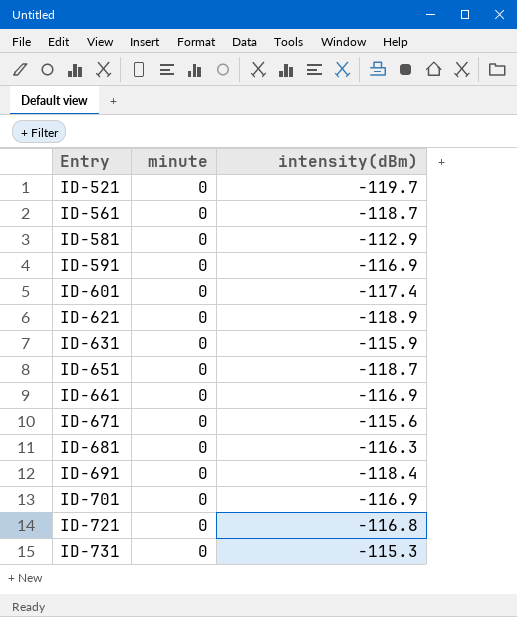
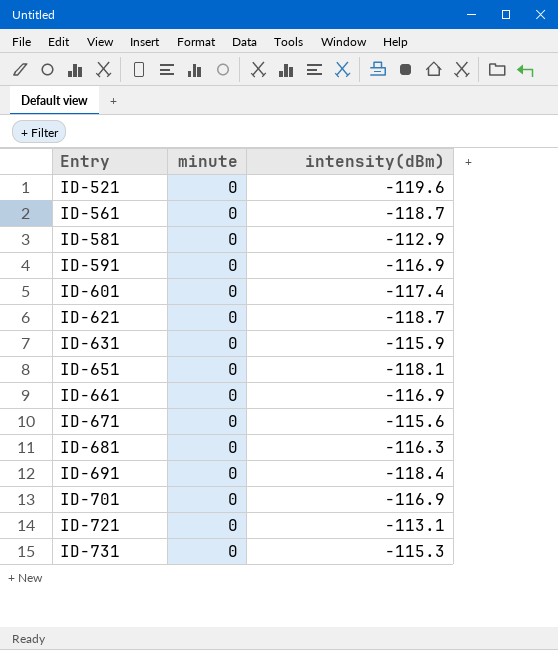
ID-521 | intensity(dBm): -119.7 -> -119.6
ID-621 | intensity(dBm): -118.9 -> -118.7
ID-651 | intensity(dBm): -118.7 -> -118.1
ID-721 | intensity(dBm): -116.8 -> -113.1

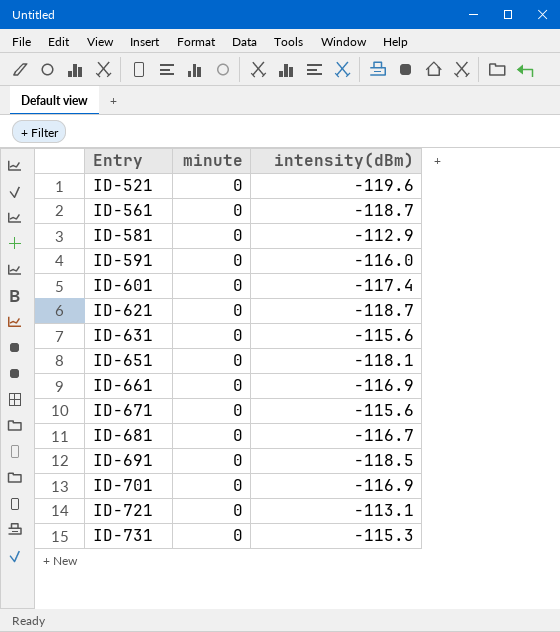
ID-591 | intensity(dBm): -116.9 -> -116.0
ID-631 | intensity(dBm): -115.9 -> -115.6
ID-681 | intensity(dBm): -116.3 -> -116.7
ID-691 | intensity(dBm): -118.4 -> -118.5

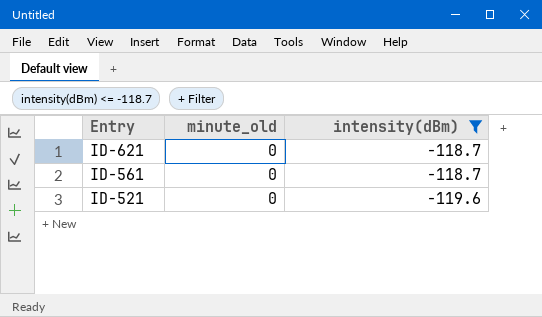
filter: none -> intensity(dBm) <= -118.7
row order: Entry ascending -> Entry descending
column name: minute -> minute_old

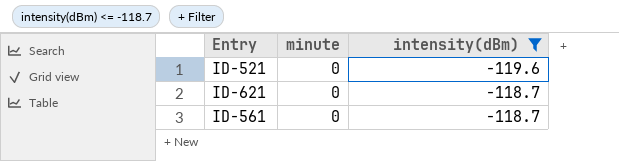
row order: Entry descending -> intensity(dBm) ascending
column name: minute_old -> minute

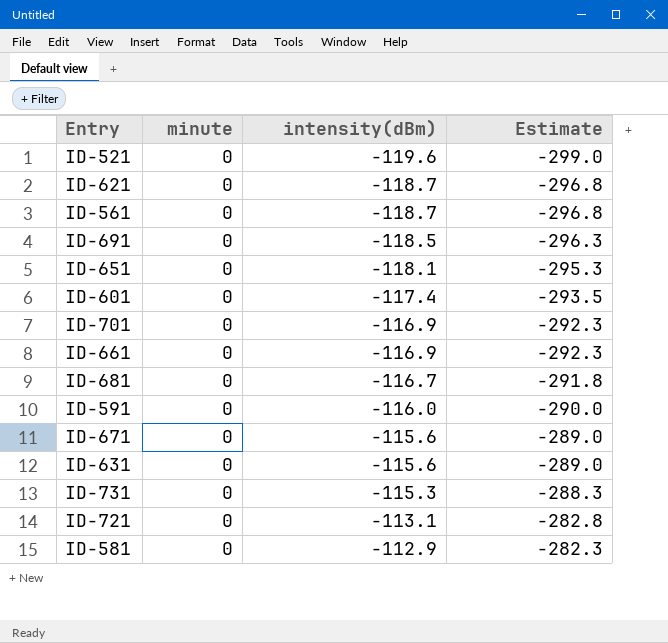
filter: intensity(dBm) <= -118.7 -> none
column Estimate | formula: none -> [intensity(dBm)] * 2.5

